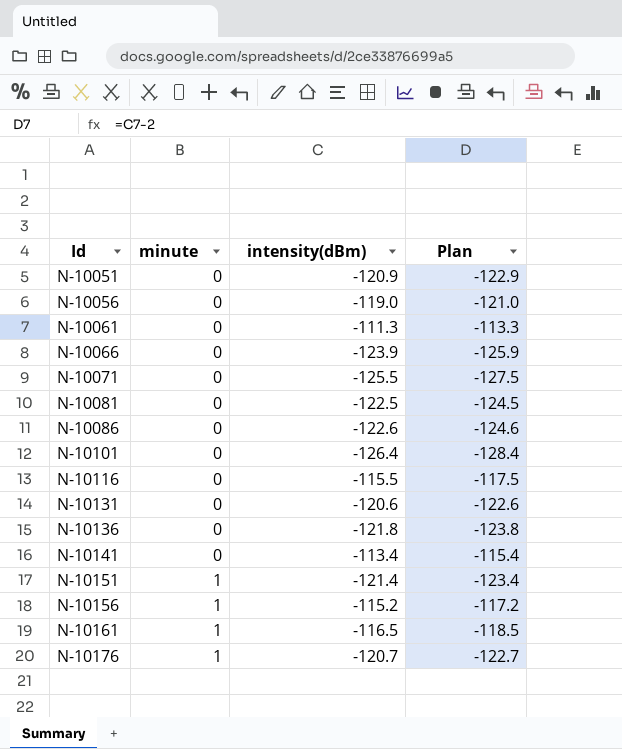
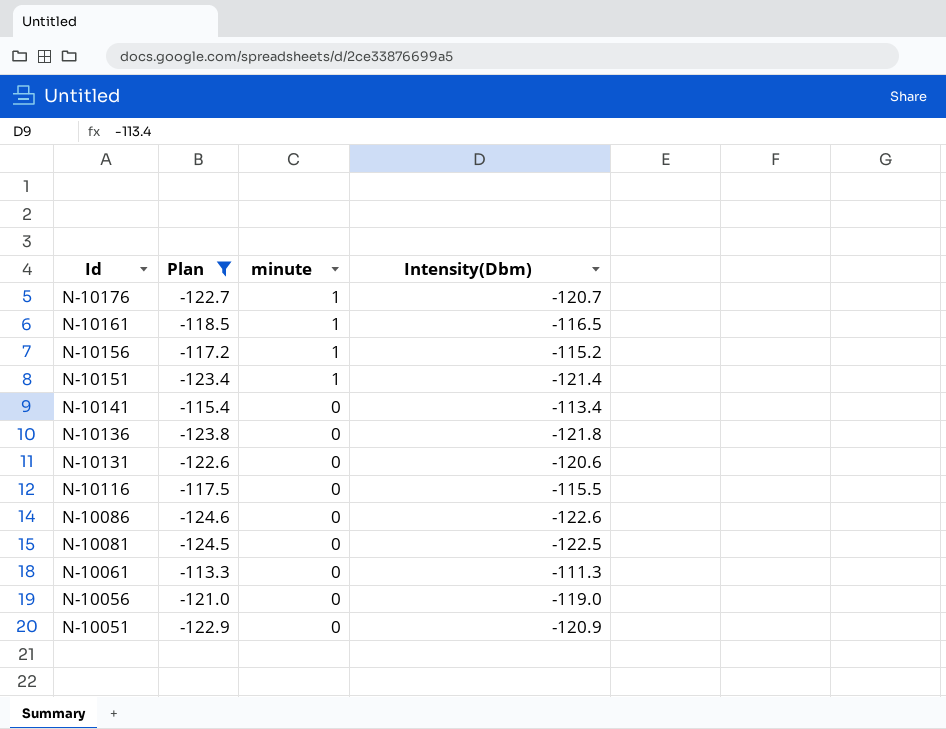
filter: none -> Plan >= -124.6
row order: Id ascending -> Id descending
column Plan | position: 4 -> 2
column name: intensity(dBm) -> Intensity(Dbm)

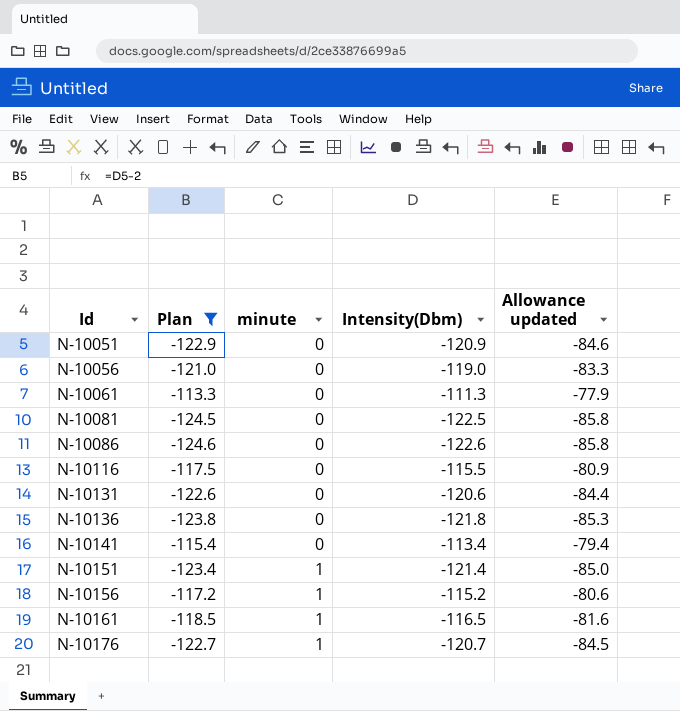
row order: Id descending -> Id ascending
column Allowance updated | formula: none -> [Intensity(Dbm)] * 0.7

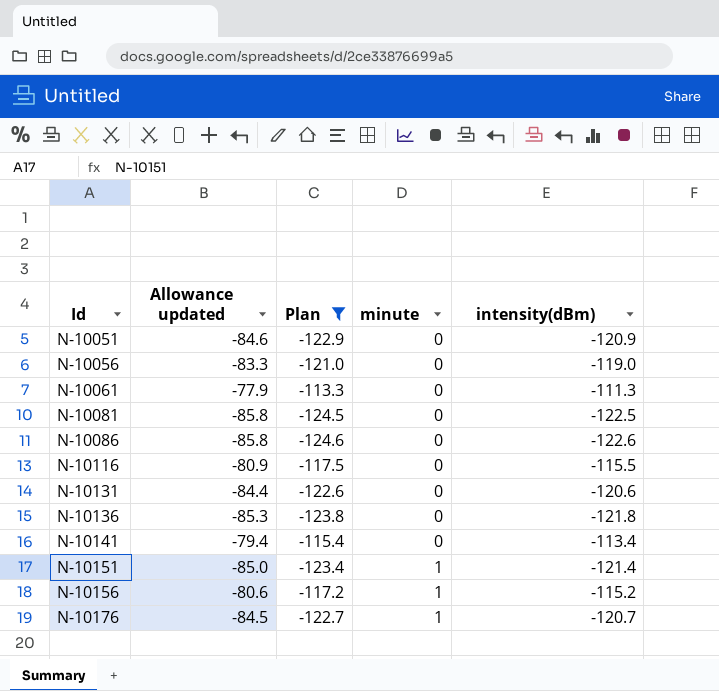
column Allowance updated | position: 5 -> 2
column name: Intensity(Dbm) -> intensity(dBm)
row N-10161: -118.5 | 1 | -116.5 | -81.6 -> none

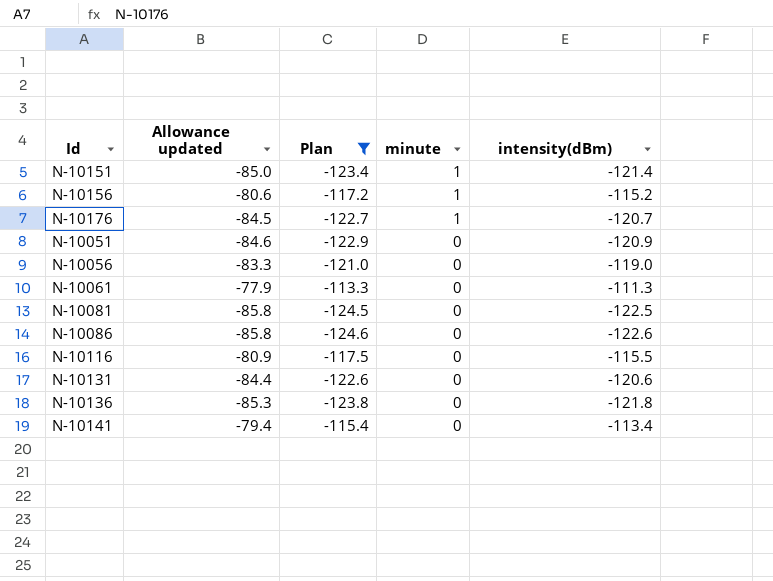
row order: Id ascending -> minute descending

